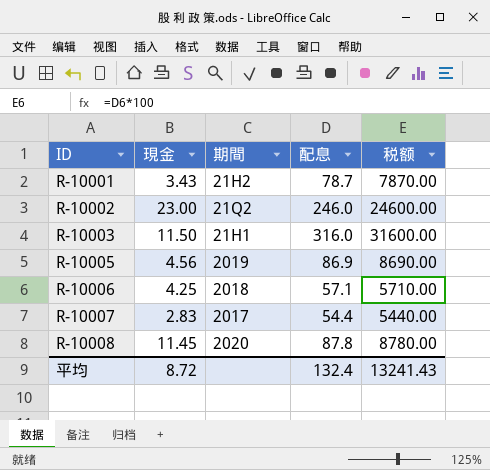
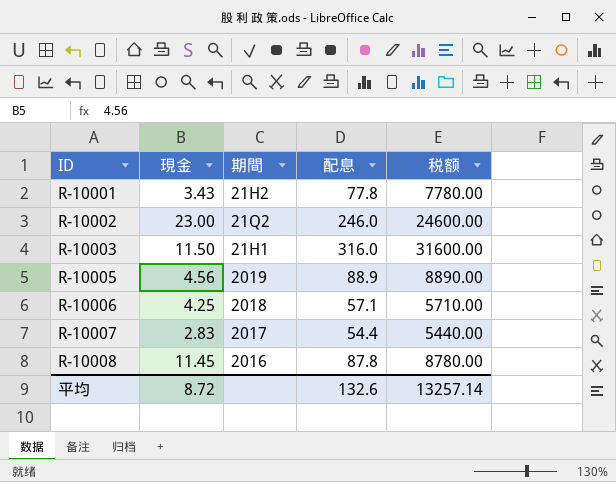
R-10001 | 配息: 78.7 -> 77.8
R-10001 | 税额: 7870.00 -> 7780.00
R-10005 | 配息: 86.9 -> 88.9
R-10005 | 税额: 8690.00 -> 8890.00
R-10008 | 期間: 2020 -> 2016
平均 | 配息: 132.4 -> 132.6
平均 | 税额: 13241.43 -> 13257.14

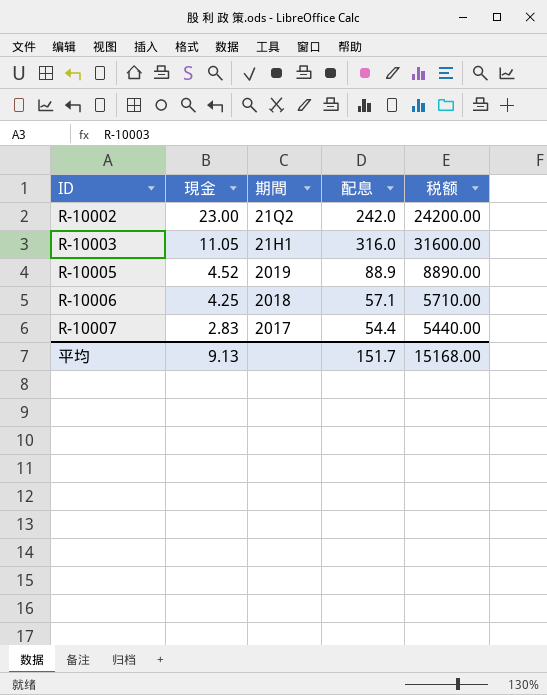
row R-10001: 3.43 | 21H2 | 77.8 | 7780.00 -> none
row R-10008: 11.45 | 2016 | 87.8 | 8780.00 -> none
R-10002 | 配息: 246.0 -> 242.0
R-10002 | 税额: 24600.00 -> 24200.00
R-10003 | 現金: 11.50 -> 11.05
R-10005 | 現金: 4.56 -> 4.52
平均 | 現金: 8.72 -> 9.13
平均 | 配息: 132.6 -> 151.7
平均 | 税额: 13257.14 -> 15168.00

